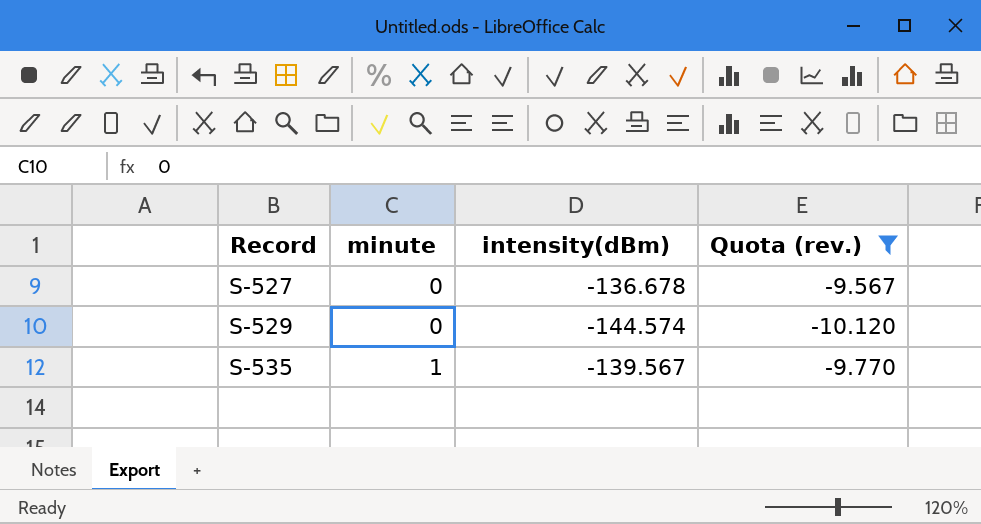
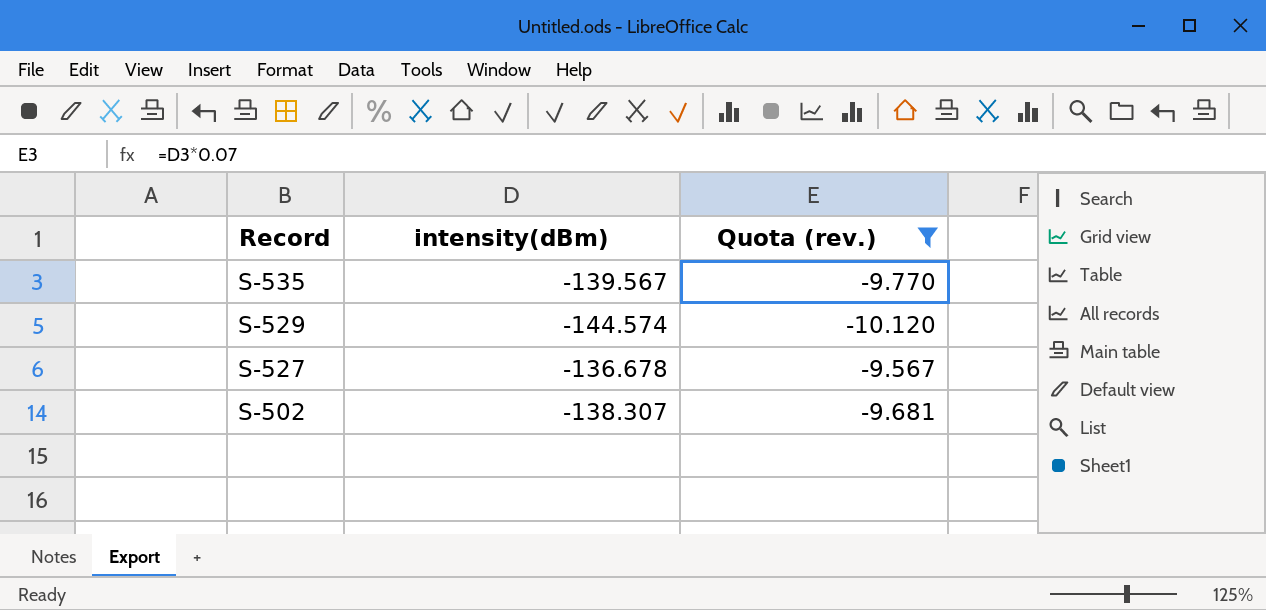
row order: Record ascending -> Record descending
column minute | position: 2 -> none
row S-502: none -> -138.307 | -9.681

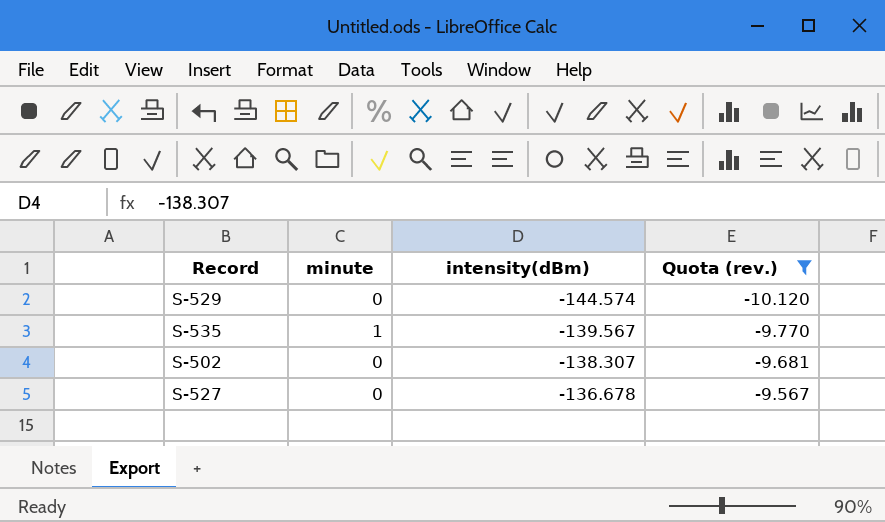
row order: Record descending -> intensity(dBm) ascending
column minute | position: none -> 2

